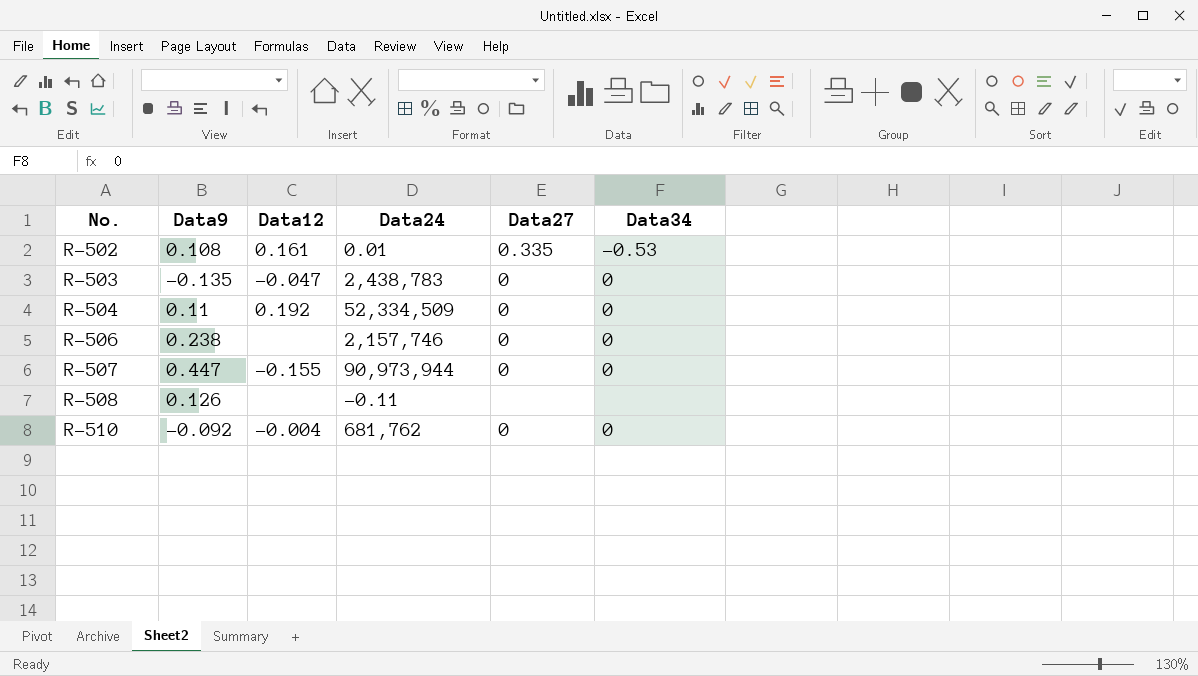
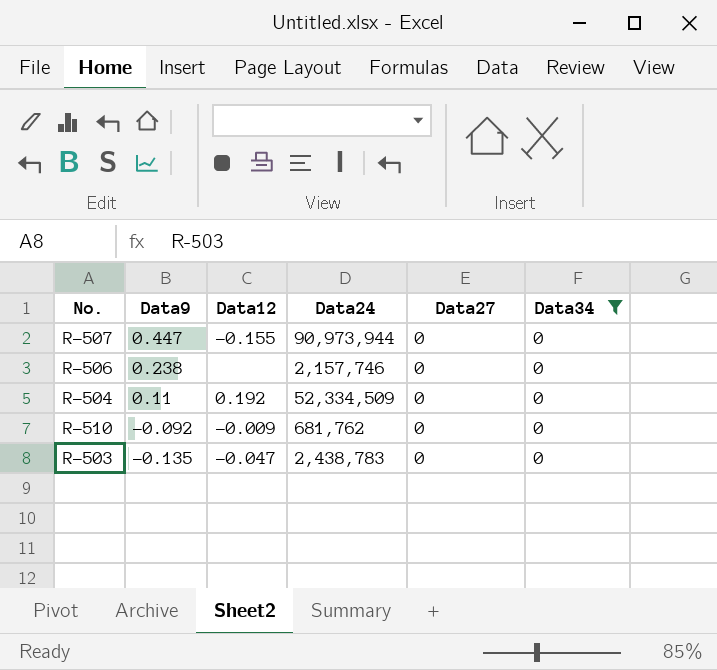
filter: none -> Data34 = 0
row order: No. ascending -> Data9 descending
R-510 | Data12: -0.004 -> -0.009

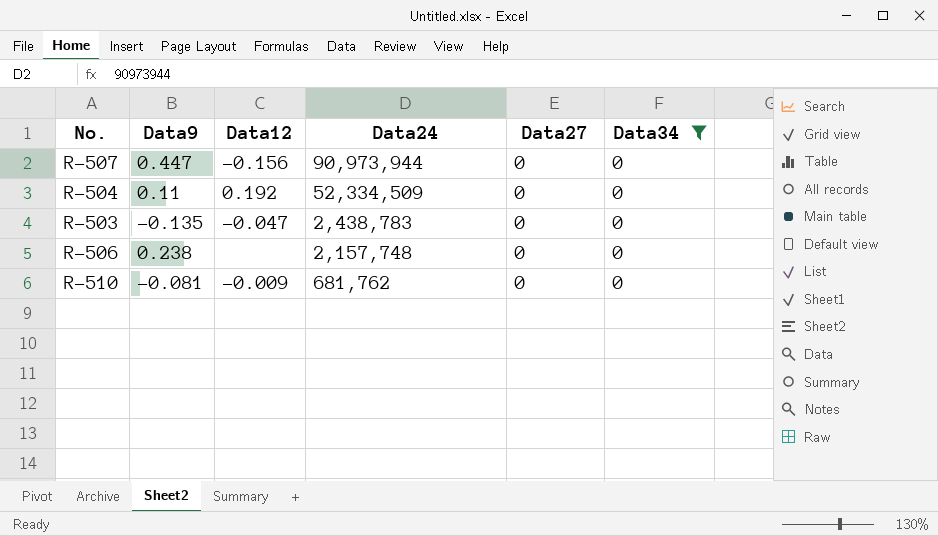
row order: Data9 descending -> Data24 descending
R-507 | Data12: -0.155 -> -0.156
R-506 | Data24: 2,157,746 -> 2,157,748
R-510 | Data9: -0.092 -> -0.081

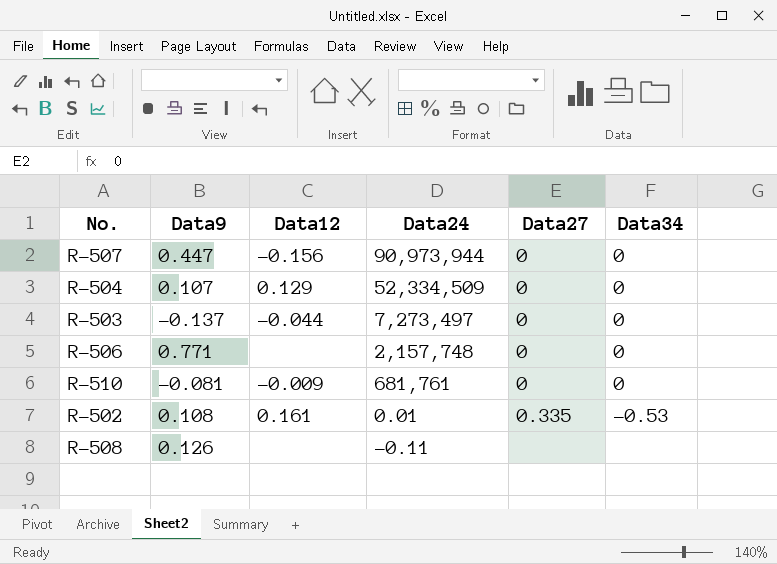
filter: Data34 = 0 -> none
R-504 | Data9: 0.11 -> 0.107
R-504 | Data12: 0.192 -> 0.129
R-503 | Data9: -0.135 -> -0.137
R-503 | Data12: -0.047 -> -0.044
R-503 | Data24: 2,438,783 -> 7,273,497
R-506 | Data9: 0.238 -> 0.771
R-510 | Data24: 681,762 -> 681,761

